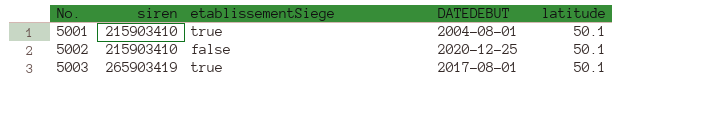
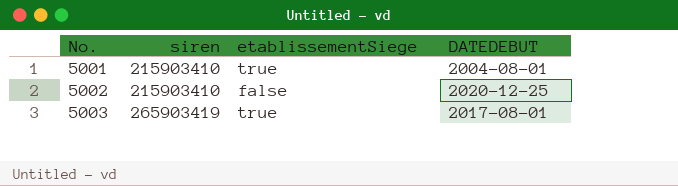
column latitude | position: 5 -> none

